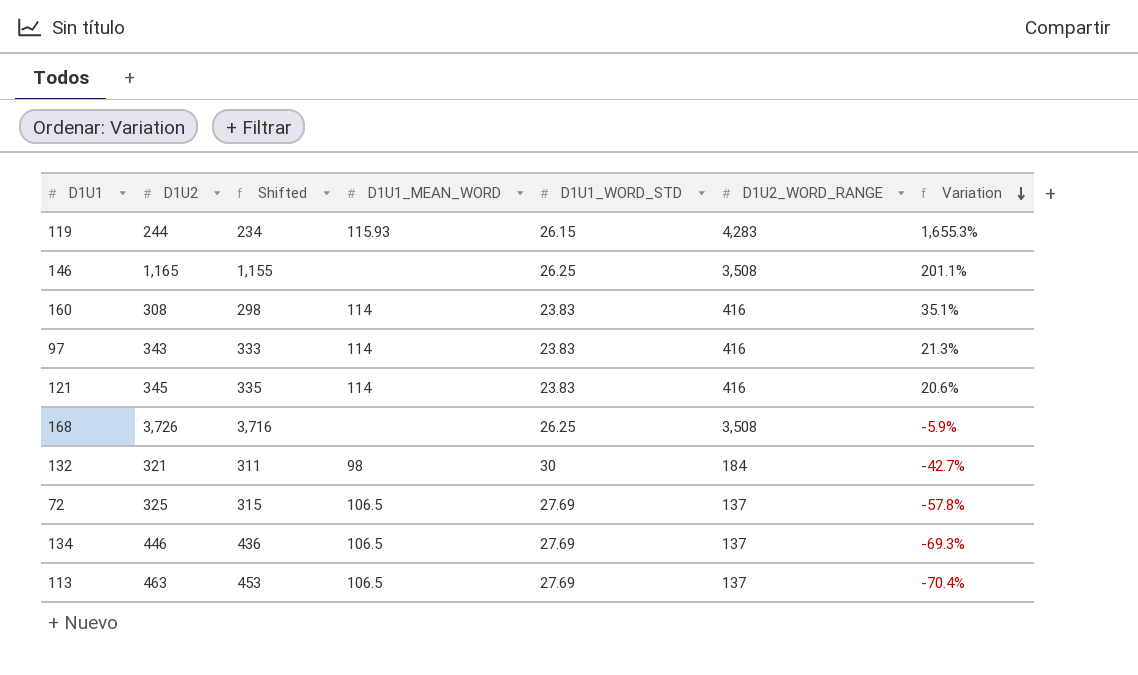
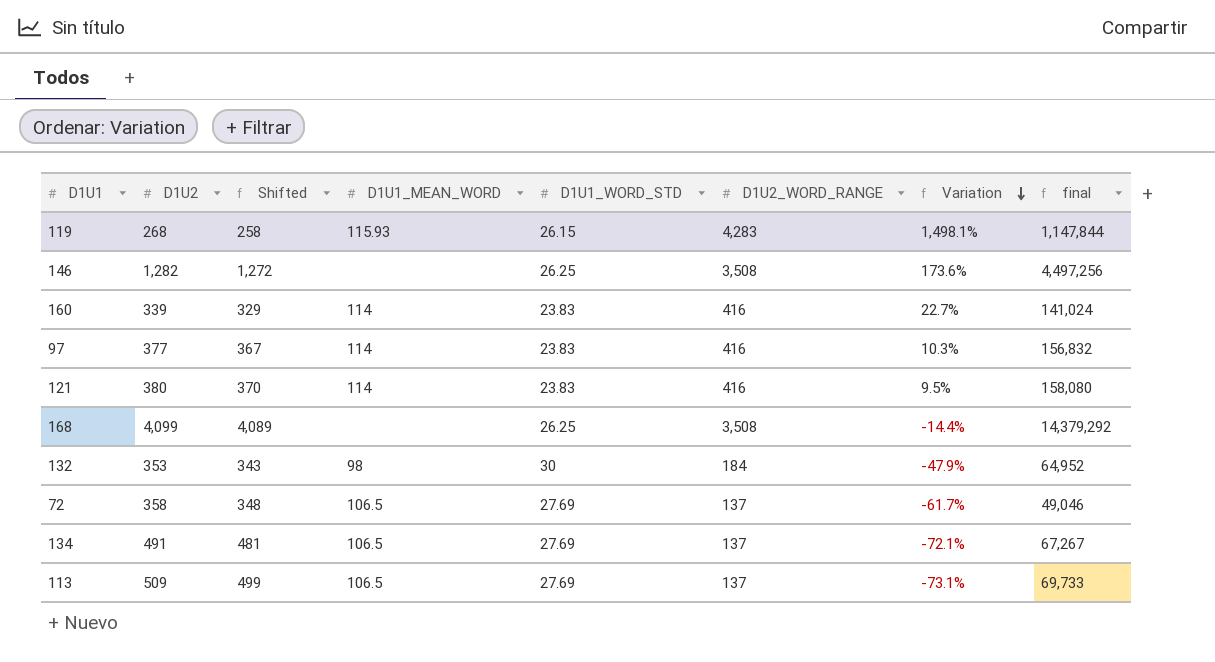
column final | formula: none -> [D1U2] * [D1U2_WORD_RANGE]
119 | D1U2: 244 -> 268
119 | Shifted: 234 -> 258
119 | Variation: 1,655.3% -> 1,498.1%
146 | D1U2: 1,165 -> 1,282
146 | Shifted: 1,155 -> 1,272
146 | Variation: 201.1% -> 173.6%
160 | D1U2: 308 -> 339
160 | Shifted: 298 -> 329
160 | Variation: 35.1% -> 22.7%
97 | D1U2: 343 -> 377
97 | Shifted: 333 -> 367
97 | Variation: 21.3% -> 10.3%
121 | D1U2: 345 -> 380
121 | Shifted: 335 -> 370
121 | Variation: 20.6% -> 9.5%
168 | D1U2: 3,726 -> 4,099
168 | Shifted: 3,716 -> 4,089
168 | Variation: -5.9% -> -14.4%
132 | D1U2: 321 -> 353
132 | Shifted: 311 -> 343
132 | Variation: -42.7% -> -47.9%
72 | D1U2: 325 -> 358
72 | Shifted: 315 -> 348
72 | Variation: -57.8% -> -61.7%
134 | D1U2: 446 -> 491
134 | Shifted: 436 -> 481
134 | Variation: -69.3% -> -72.1%
113 | D1U2: 463 -> 509
113 | Shifted: 453 -> 499
113 | Variation: -70.4% -> -73.1%

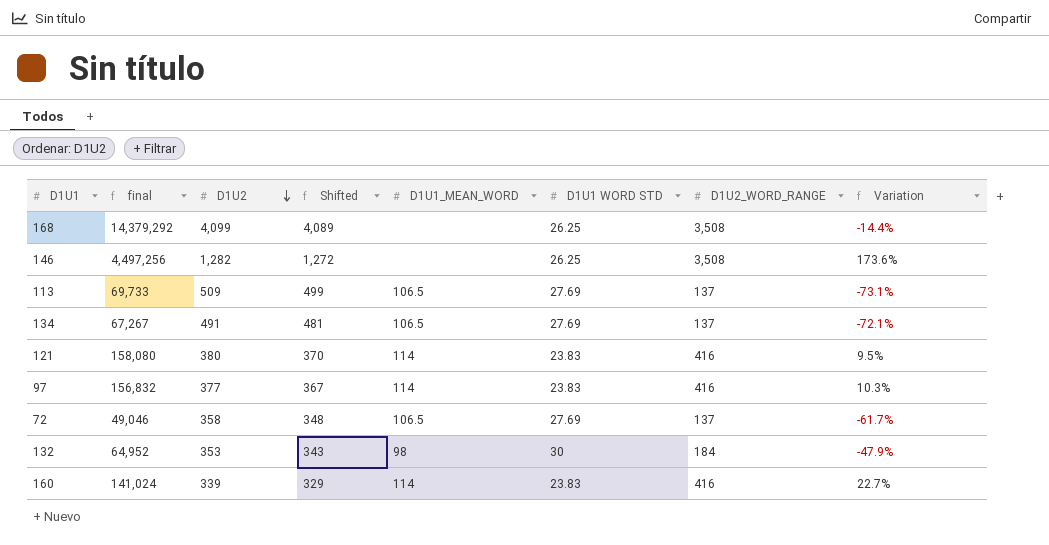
row order: Variation descending -> D1U2 descending
column final | position: 8 -> 2
column name: D1U1_WORD_STD -> D1U1 WORD STD
row 119: 268 | 258 | 115.93 | 26.15 | 4,283 | 1,498.1% | 1,147,844 -> none

